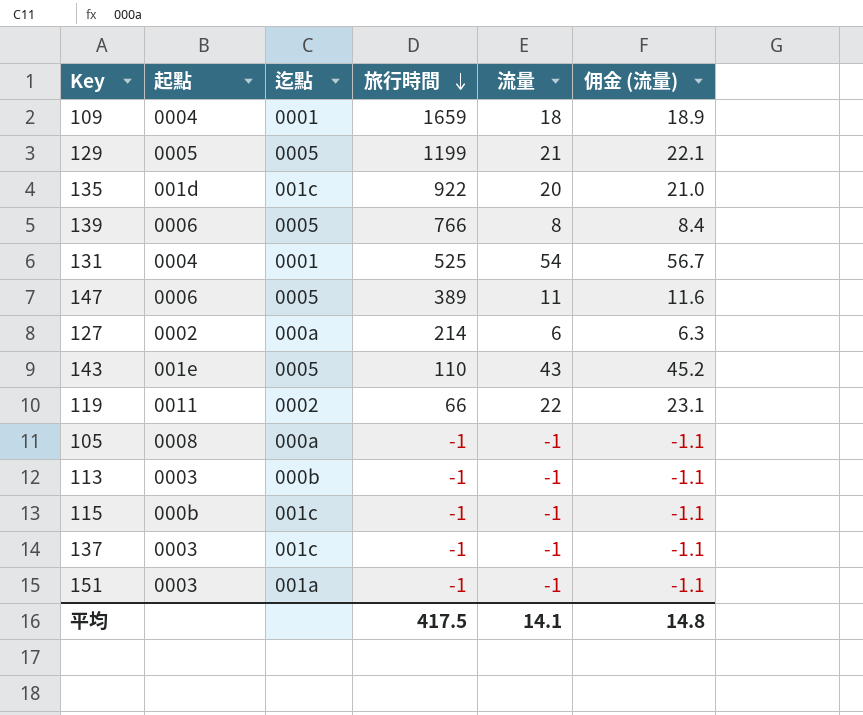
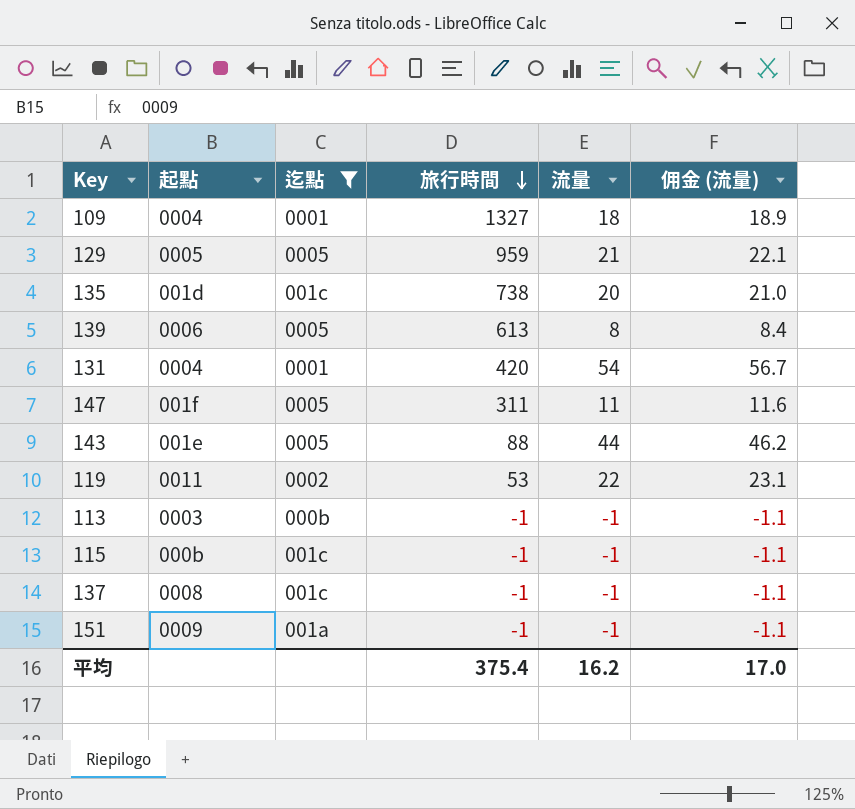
filter: none -> 迄點 != 000a
109 | 旅行時間: 1659 -> 1327
129 | 旅行時間: 1199 -> 959
135 | 旅行時間: 922 -> 738
139 | 旅行時間: 766 -> 613
131 | 旅行時間: 525 -> 420
147 | 起點: 0006 -> 001f
147 | 旅行時間: 389 -> 311
143 | 旅行時間: 110 -> 88
143 | 流量: 43 -> 44
143 | 佣金 (流量): 45.2 -> 46.2
119 | 旅行時間: 66 -> 53
137 | 起點: 0003 -> 0008
151 | 起點: 0003 -> 0009
平均 | 旅行時間: 417.5 -> 375.4
平均 | 流量: 14.1 -> 16.2
平均 | 佣金 (流量): 14.8 -> 17.0

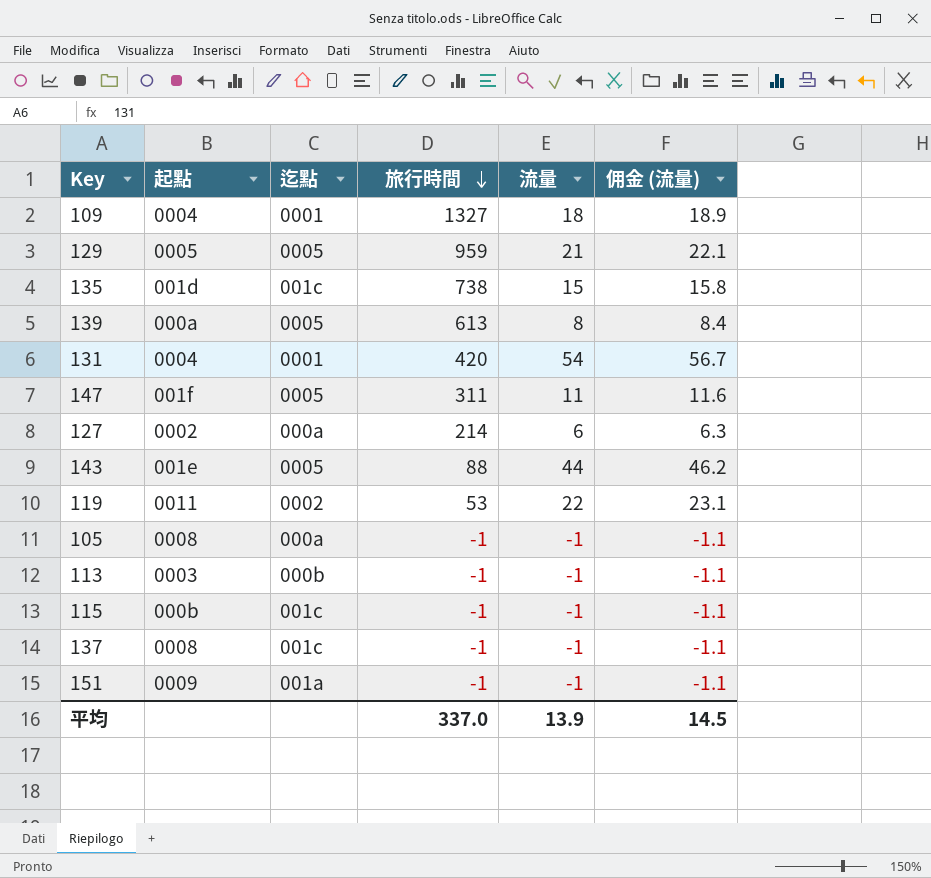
filter: 迄點 != 000a -> none
135 | 流量: 20 -> 15
135 | 佣金 (流量): 21.0 -> 15.8
139 | 起點: 0006 -> 000a
平均 | 旅行時間: 375.4 -> 337.0
平均 | 流量: 16.2 -> 13.9
平均 | 佣金 (流量): 17.0 -> 14.5

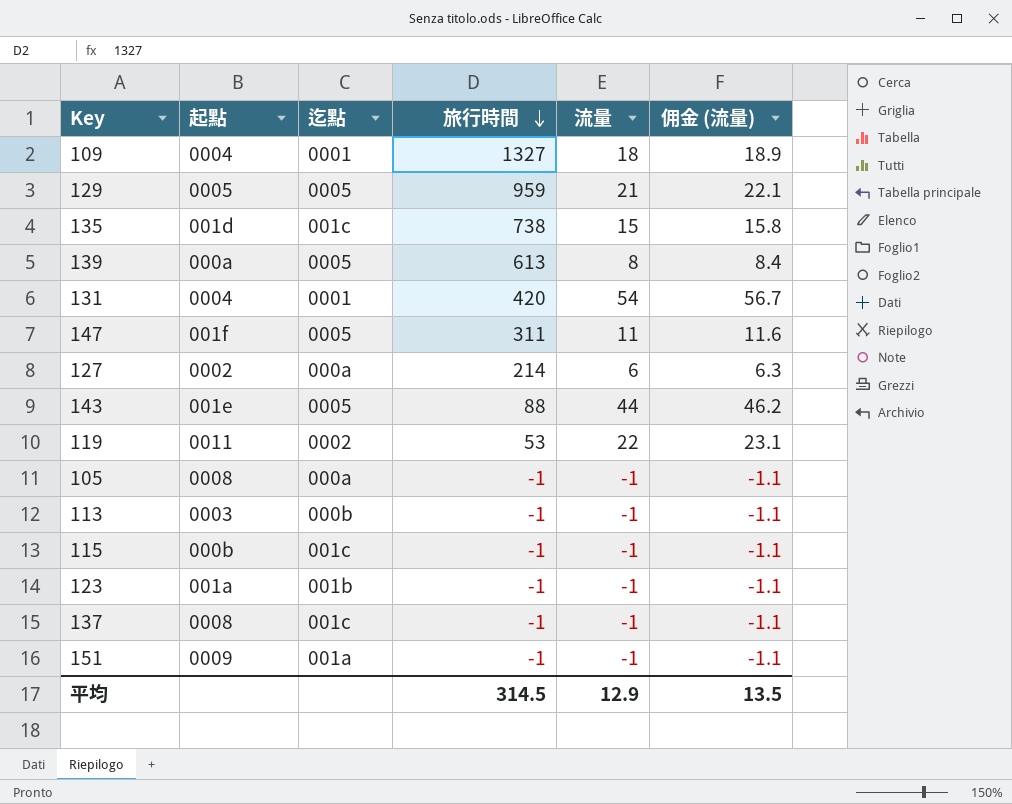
row 123: none -> 001a | 001b | -1 | -1 | -1.1
平均 | 旅行時間: 337.0 -> 314.5
平均 | 流量: 13.9 -> 12.9
平均 | 佣金 (流量): 14.5 -> 13.5

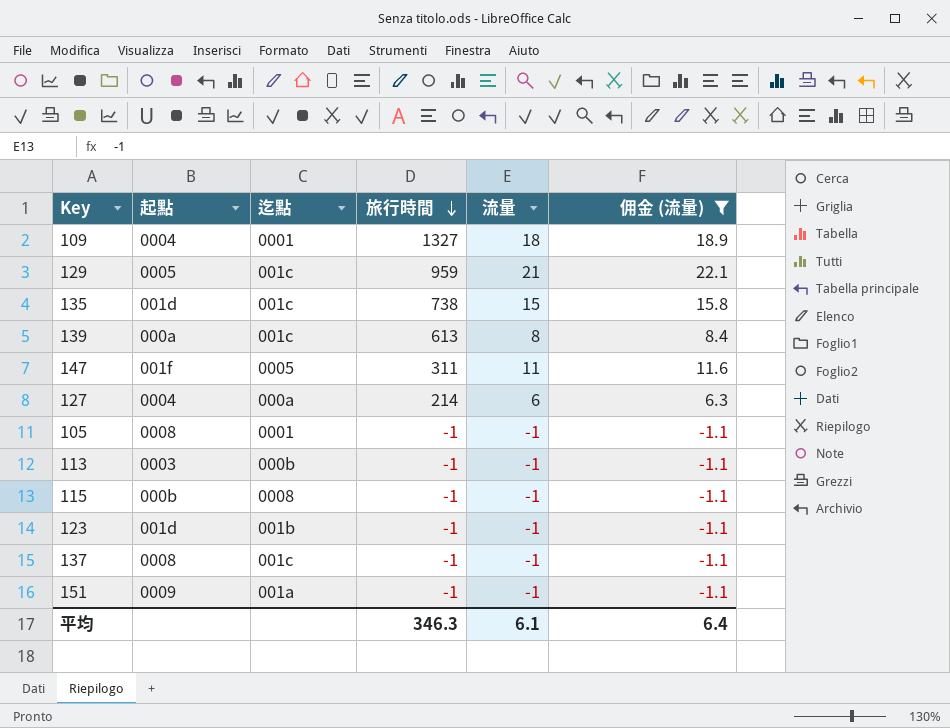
filter: none -> 佣金 (流量) <= 22.1
129 | 迄點: 0005 -> 001c
139 | 迄點: 0005 -> 001c
127 | 起點: 0002 -> 0004
105 | 迄點: 000a -> 0001
115 | 迄點: 001c -> 0008
123 | 起點: 001a -> 001d
平均 | 旅行時間: 314.5 -> 346.3
平均 | 流量: 12.9 -> 6.1
平均 | 佣金 (流量): 13.5 -> 6.4

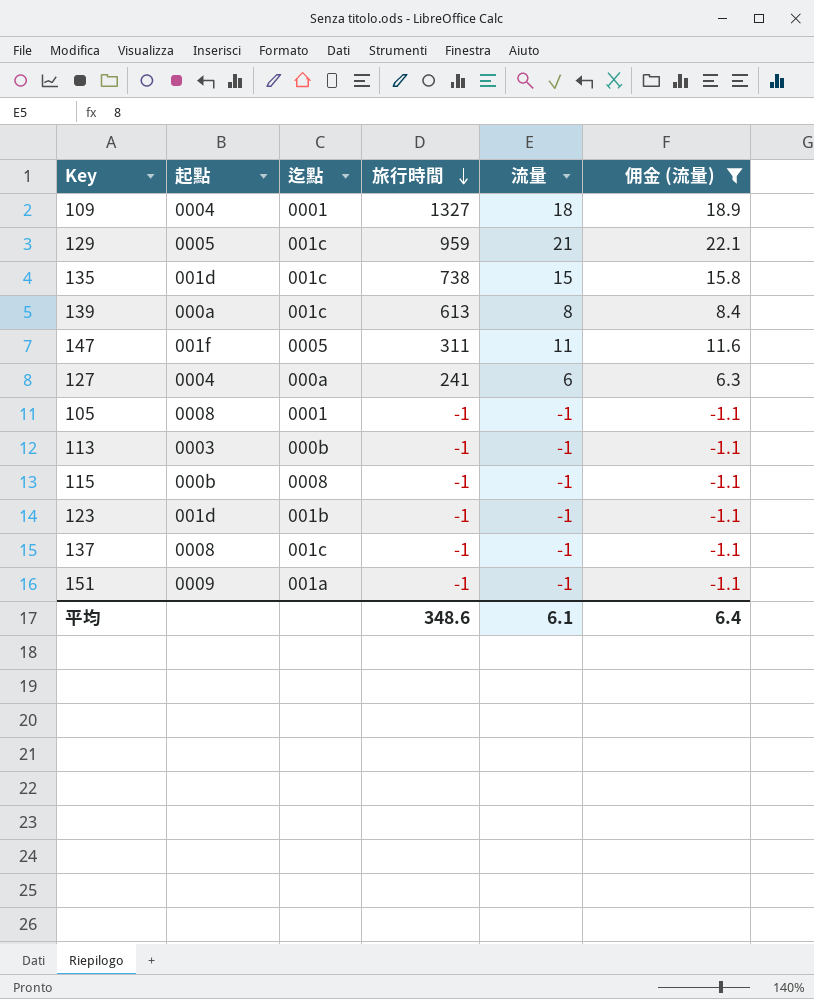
127 | 旅行時間: 214 -> 241
平均 | 旅行時間: 346.3 -> 348.6

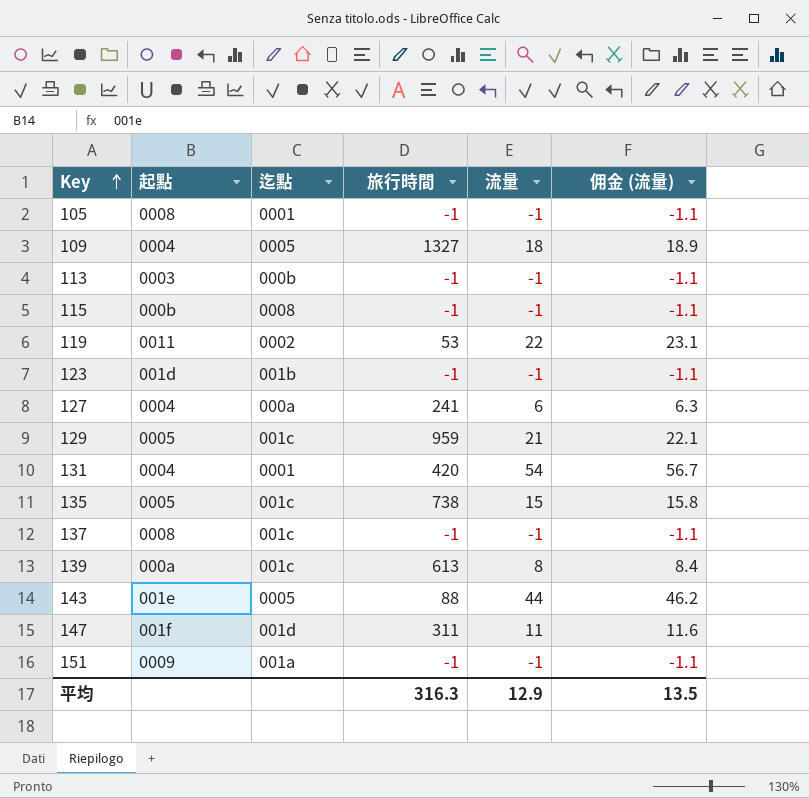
filter: 佣金 (流量) <= 22.1 -> none
row order: 旅行時間 descending -> Key ascending
109 | 迄點: 0001 -> 0005
135 | 起點: 001d -> 0005
147 | 迄點: 0005 -> 001d
平均 | 旅行時間: 348.6 -> 316.3
平均 | 流量: 6.1 -> 12.9
平均 | 佣金 (流量): 6.4 -> 13.5

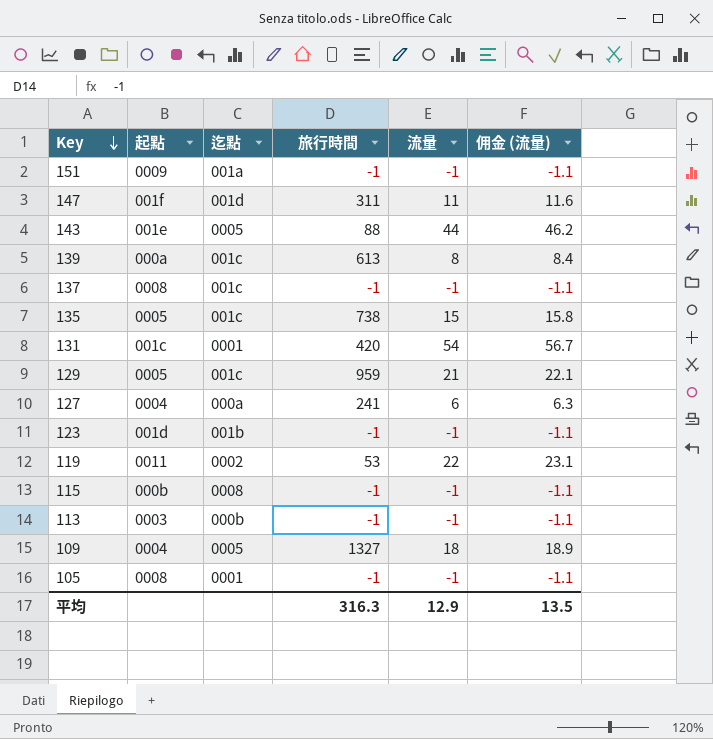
row order: Key ascending -> Key descending
131 | 起點: 0004 -> 001c

